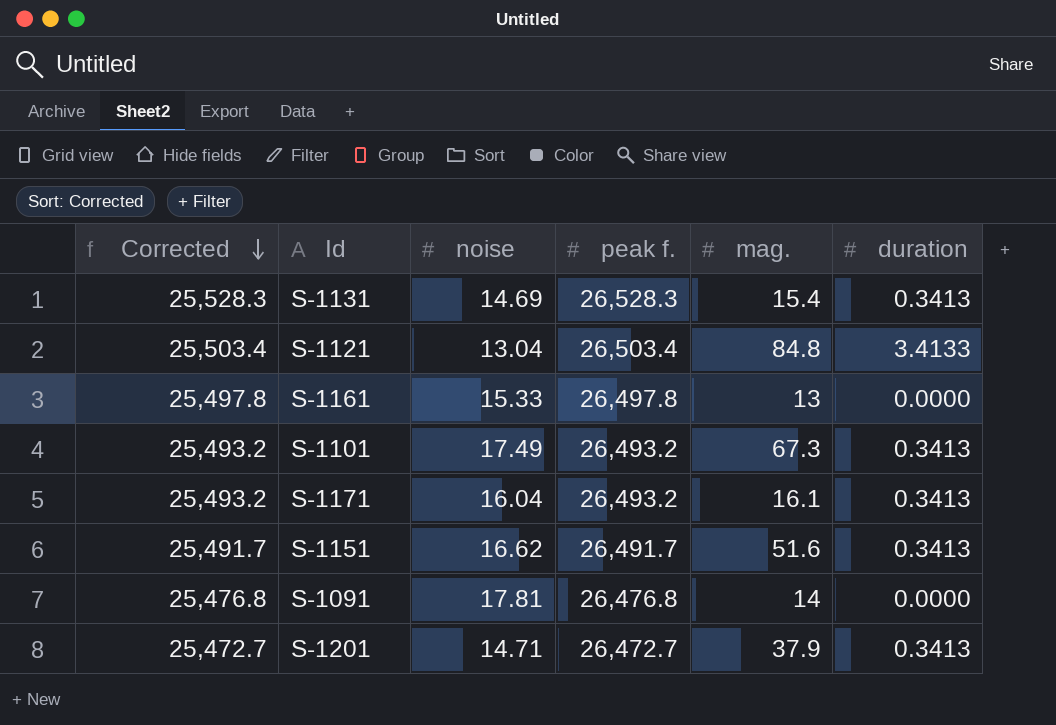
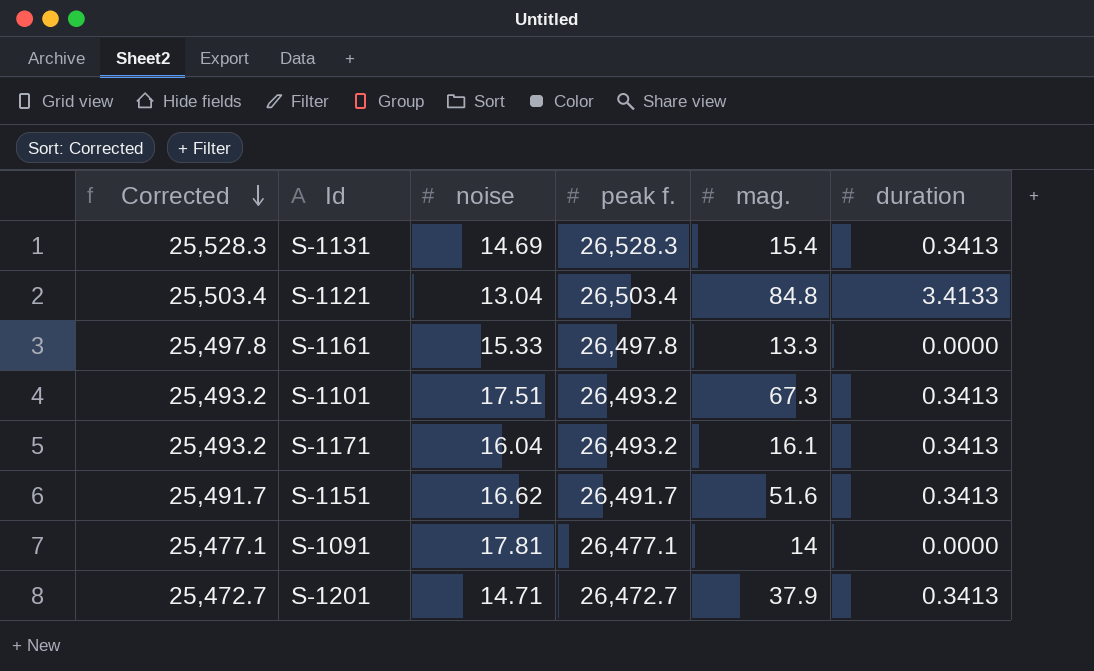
S-1161 | mag.: 13 -> 13.3
S-1101 | noise: 17.49 -> 17.51
S-1091 | Corrected: 25,476.8 -> 25,477.1
S-1091 | peak f.: 26,476.8 -> 26,477.1

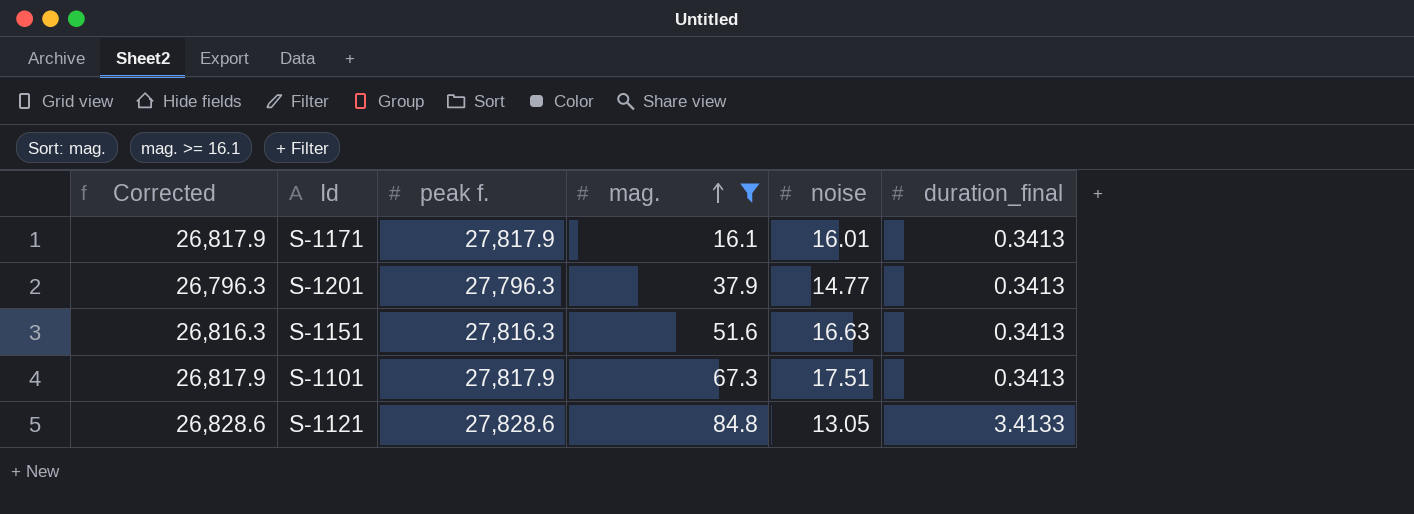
filter: none -> mag. >= 16.1
row order: Corrected descending -> mag. ascending
column noise | position: 3 -> 5
column name: duration -> duration_final
S-1171 | Corrected: 25,493.2 -> 26,817.9
S-1171 | peak f.: 26,493.2 -> 27,817.9
S-1171 | noise: 16.04 -> 16.01
S-1201 | Corrected: 25,472.7 -> 26,796.3
S-1201 | peak f.: 26,472.7 -> 27,796.3
S-1201 | noise: 14.71 -> 14.77
S-1151 | Corrected: 25,491.7 -> 26,816.3
S-1151 | peak f.: 26,491.7 -> 27,816.3
S-1151 | noise: 16.62 -> 16.63
S-1101 | Corrected: 25,493.2 -> 26,817.9
S-1101 | peak f.: 26,493.2 -> 27,817.9
S-1121 | Corrected: 25,503.4 -> 26,828.6
S-1121 | peak f.: 26,503.4 -> 27,828.6
S-1121 | noise: 13.04 -> 13.05

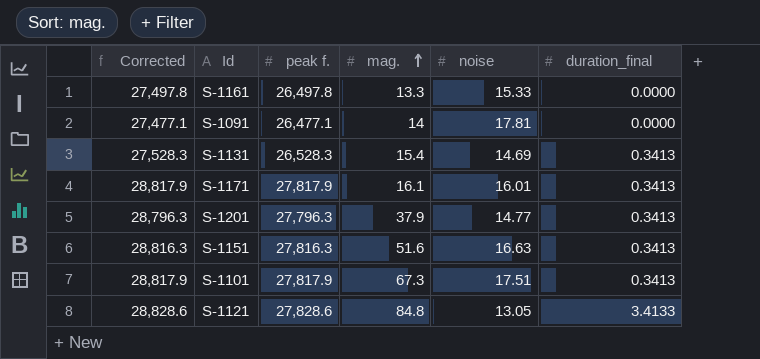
filter: mag. >= 16.1 -> none
column Corrected | formula: [peak f.] - 1000 -> [peak f.] + 1000

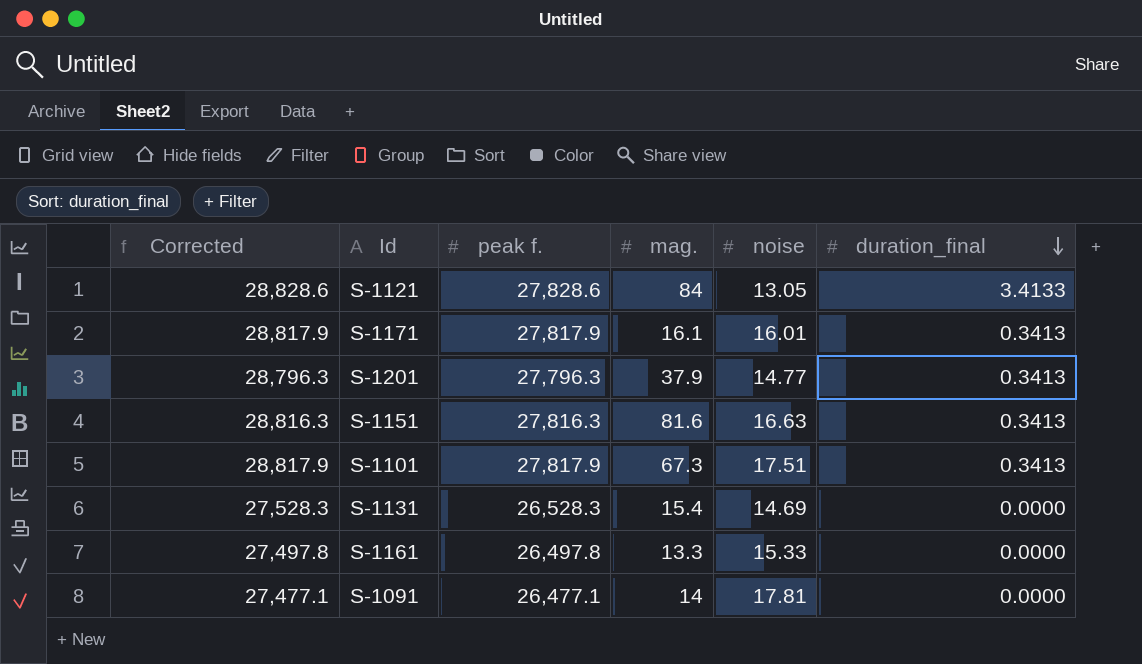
row order: mag. ascending -> duration_final descending
S-1121 | mag.: 84.8 -> 84
S-1151 | mag.: 51.6 -> 81.6
S-1131 | duration_final: 0.3413 -> 0.0000

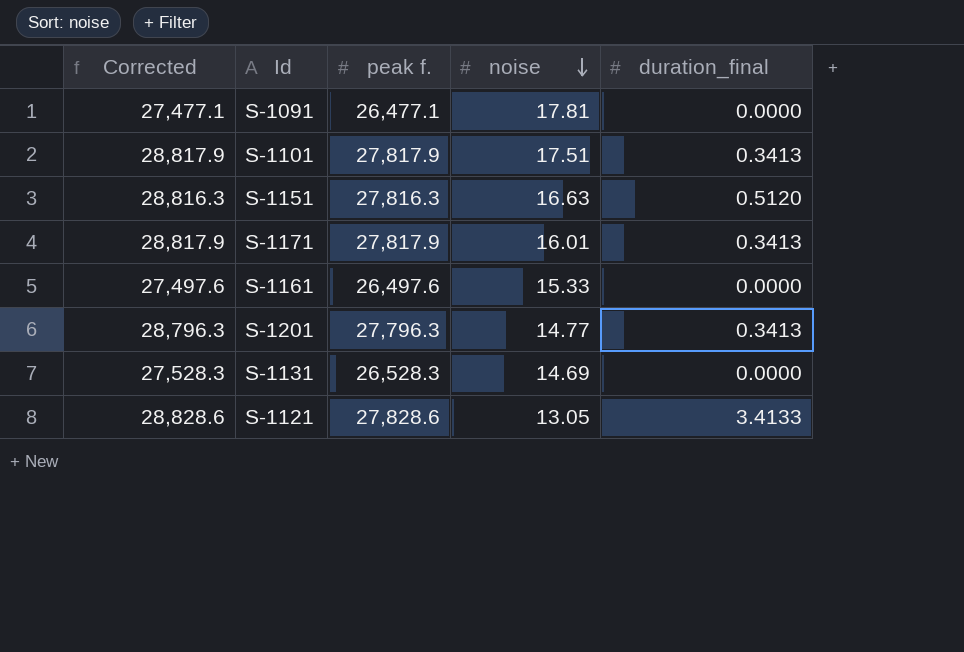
row order: duration_final descending -> noise descending
column mag. | position: 4 -> none
S-1151 | duration_final: 0.3413 -> 0.5120
S-1161 | Corrected: 27,497.8 -> 27,497.6
S-1161 | peak f.: 26,497.8 -> 26,497.6

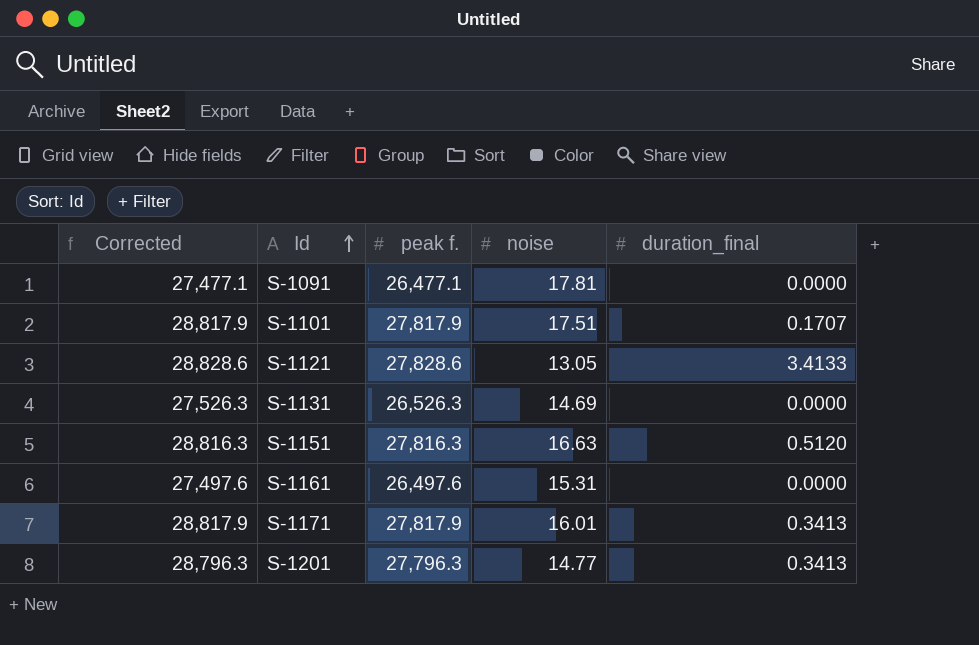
row order: noise descending -> Id ascending
S-1101 | duration_final: 0.3413 -> 0.1707
S-1131 | Corrected: 27,528.3 -> 27,526.3
S-1131 | peak f.: 26,528.3 -> 26,526.3
S-1161 | noise: 15.33 -> 15.31

